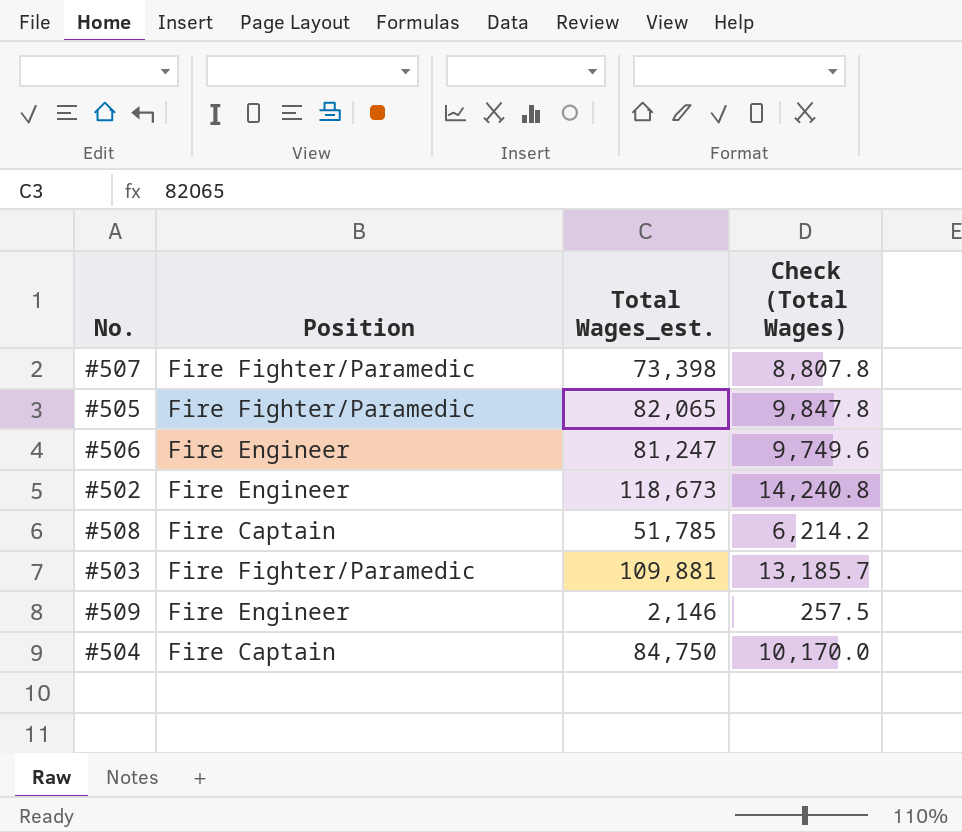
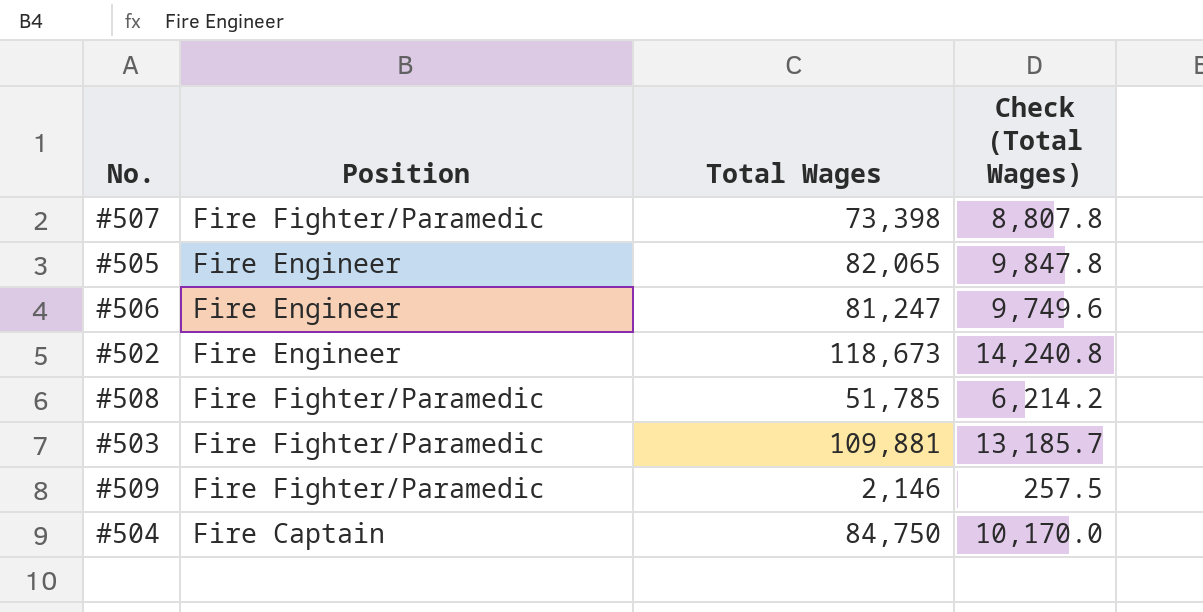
column name: Total Wages_est. -> Total Wages
#505 | Position: Fire Fighter/Paramedic -> Fire Engineer
#508 | Position: Fire Captain -> Fire Fighter/Paramedic
#509 | Position: Fire Engineer -> Fire Fighter/Paramedic

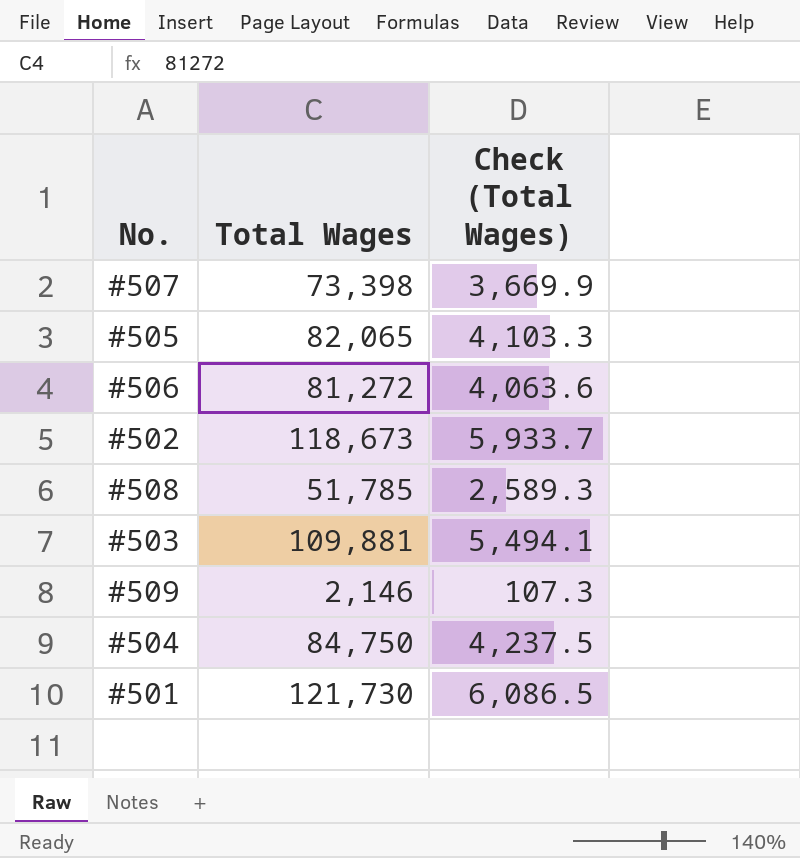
column Position | position: 2 -> none
column Check (Total Wages) | formula: [Total Wages] * 0.12 -> [Total Wages] * 0.05
#506 | Total Wages: 81,247 -> 81,272
row #501: none -> 121,730 | 6,086.5

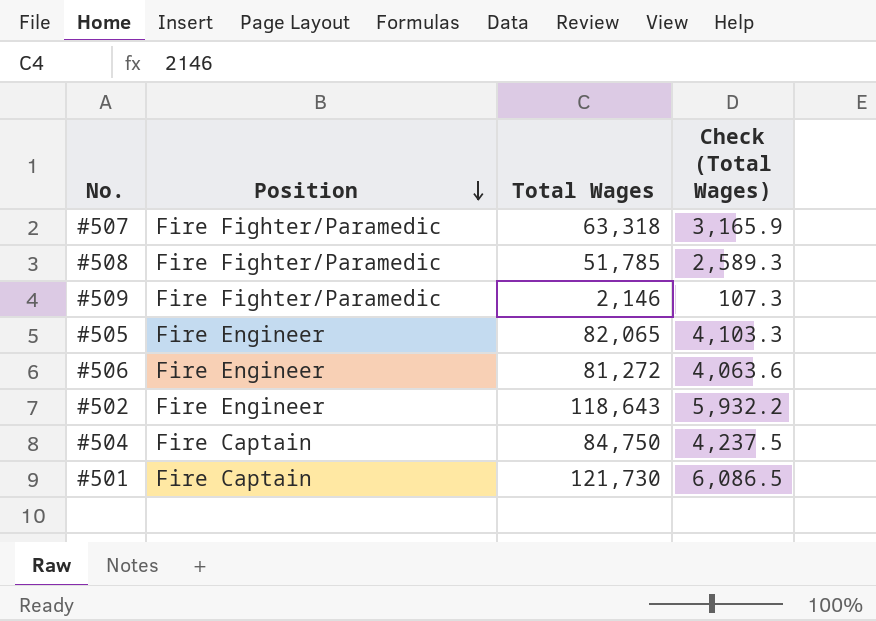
row order: none -> Position descending
column Position | position: none -> 2
row #503: 109,881 | 5,494.1 -> none
#507 | Total Wages: 73,398 -> 63,318
#507 | Check (Total Wages): 3,669.9 -> 3,165.9
#502 | Total Wages: 118,673 -> 118,643
#502 | Check (Total Wages): 5,933.7 -> 5,932.2

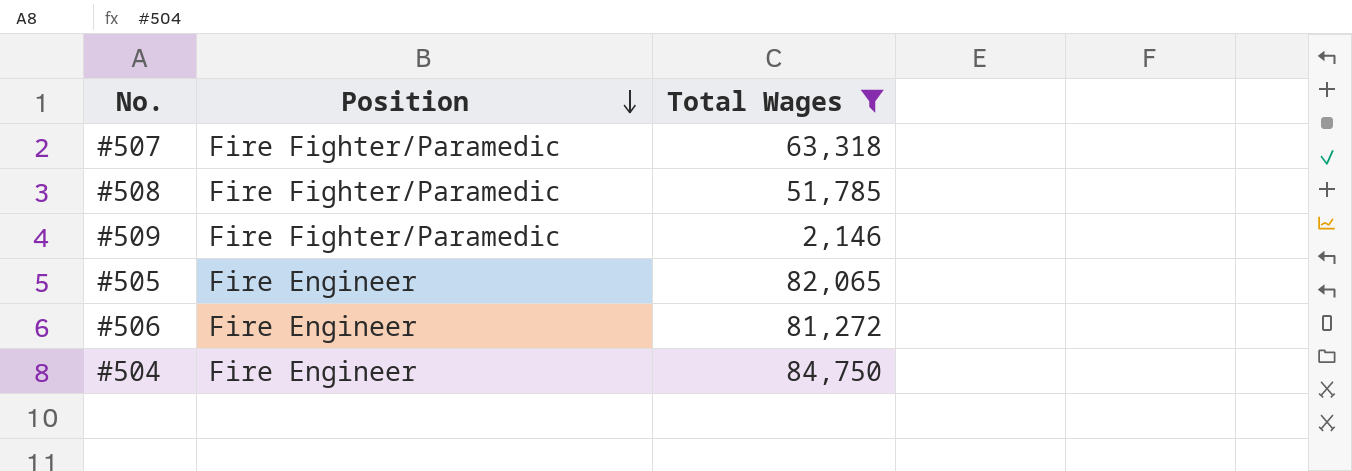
filter: none -> Total Wages <= 84,750
column Check (Total Wages) | formula: [Total Wages] * 0.05 -> none
#504 | Position: Fire Captain -> Fire Engineer

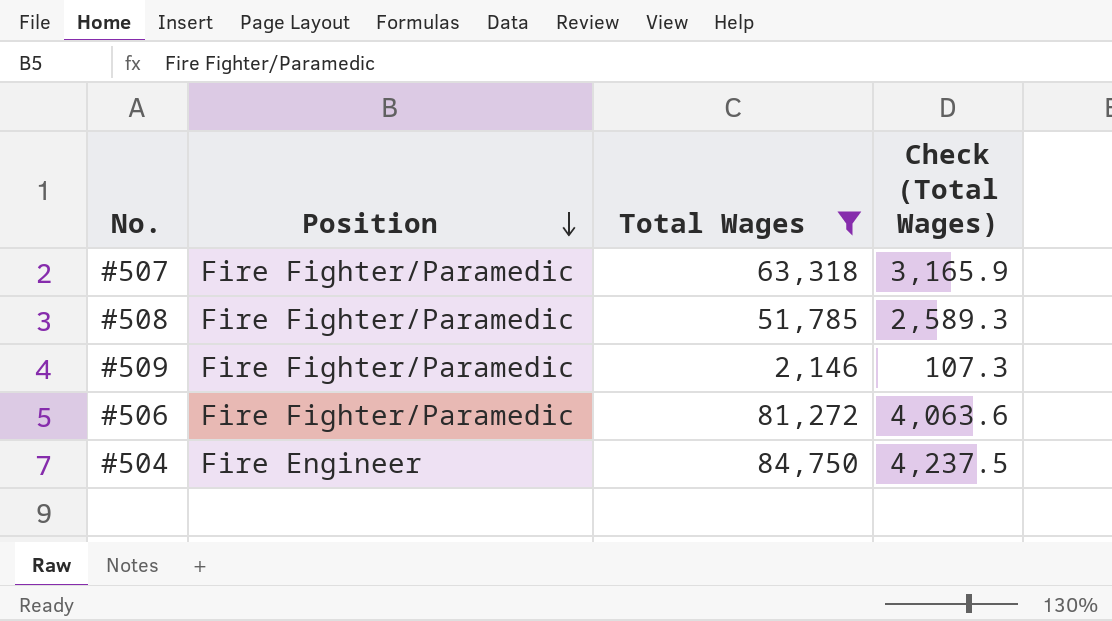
column Check (Total Wages) | formula: none -> [Total Wages] * 0.05
row #505: Fire Engineer | 82,065 -> none
#506 | Position: Fire Engineer -> Fire Fighter/Paramedic

